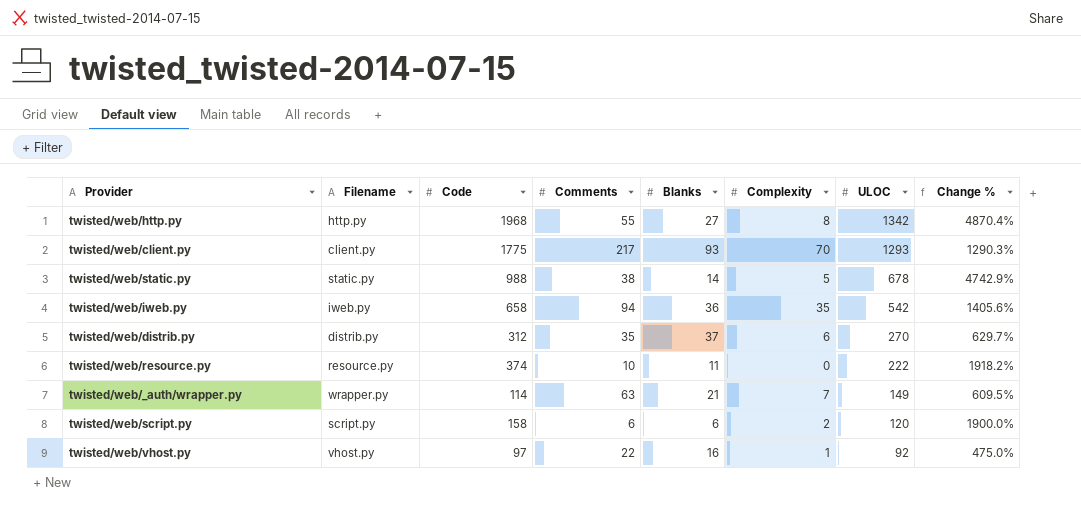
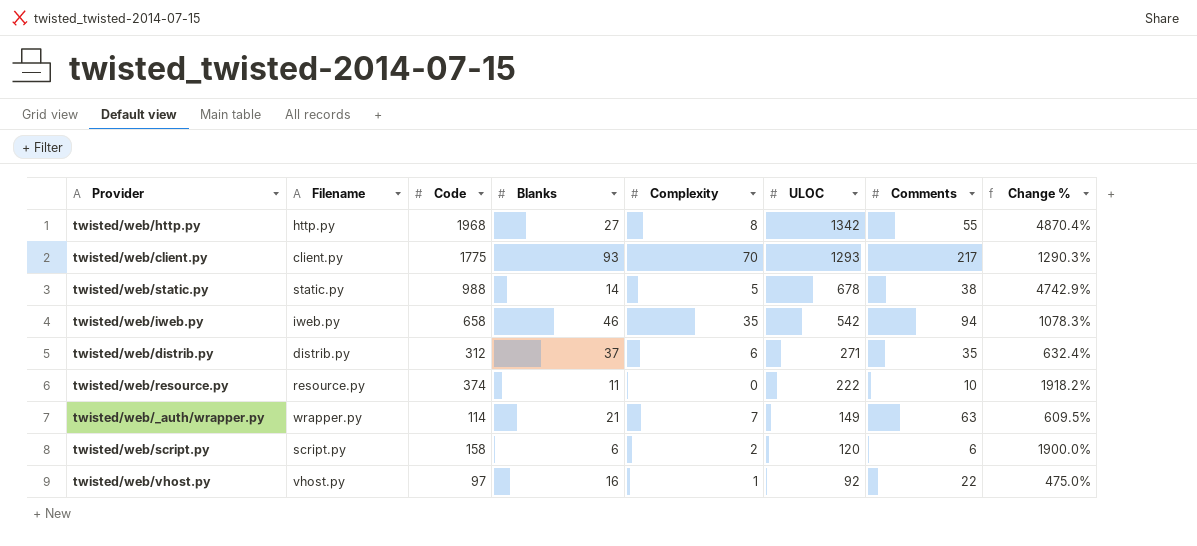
column Comments | position: 4 -> 7
twisted/web/iweb.py | Blanks: 36 -> 46
twisted/web/iweb.py | Change %: 1405.6% -> 1078.3%
twisted/web/distrib.py | ULOC: 270 -> 271
twisted/web/distrib.py | Change %: 629.7% -> 632.4%

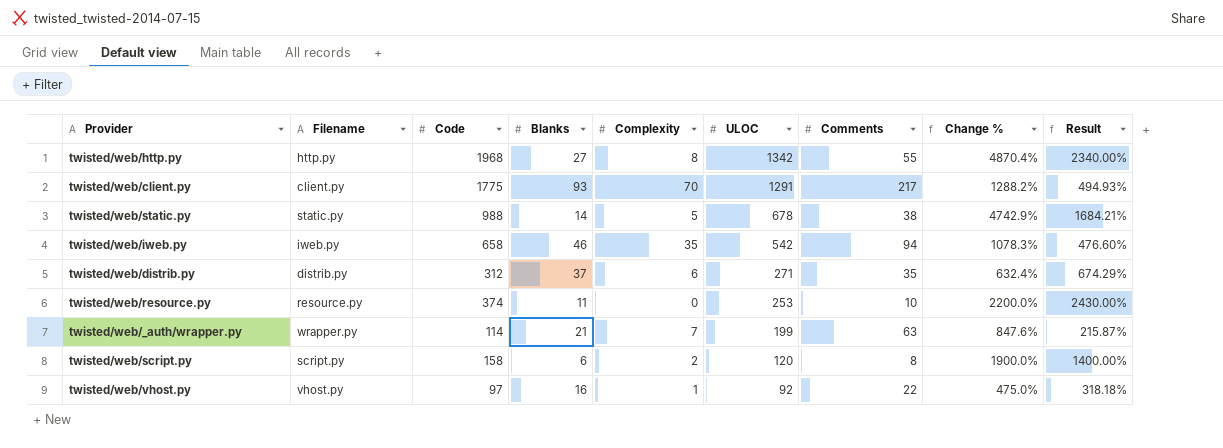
column Result | formula: none -> ([ULOC] - [Comments]) / [Comments]
twisted/web/client.py | ULOC: 1293 -> 1291
twisted/web/client.py | Change %: 1290.3% -> 1288.2%
twisted/web/resource.py | ULOC: 222 -> 253
twisted/web/resource.py | Change %: 1918.2% -> 2200.0%
twisted/web/_auth/wrapper.py | ULOC: 149 -> 199
twisted/web/_auth/wrapper.py | Change %: 609.5% -> 847.6%
twisted/web/script.py | Comments: 6 -> 8

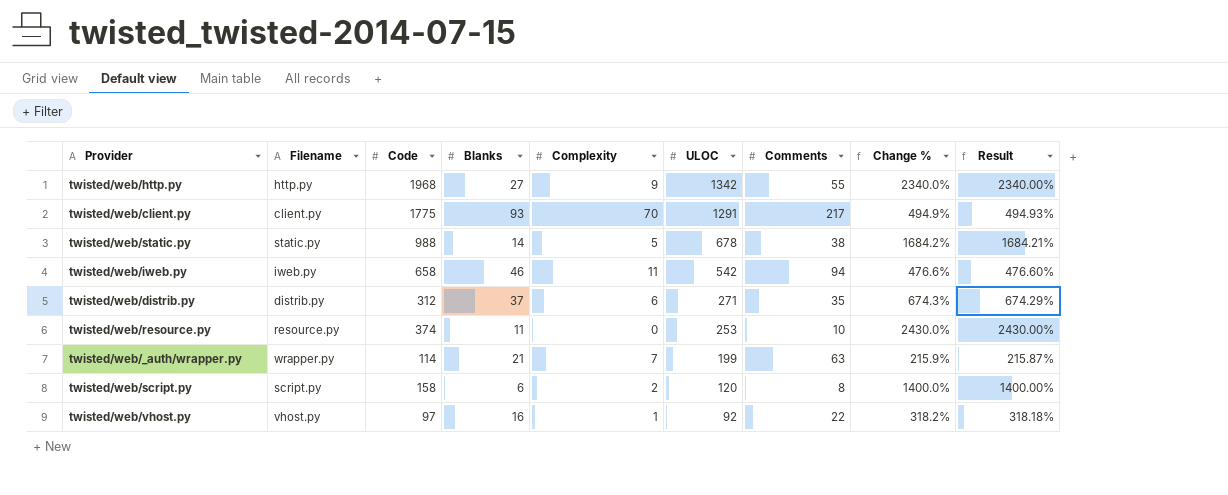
column Change % | formula: ([ULOC] - [Blanks]) / [Blanks] -> ([ULOC] - [Comments]) / [Comments]
twisted/web/http.py | Complexity: 8 -> 9
twisted/web/iweb.py | Complexity: 35 -> 11

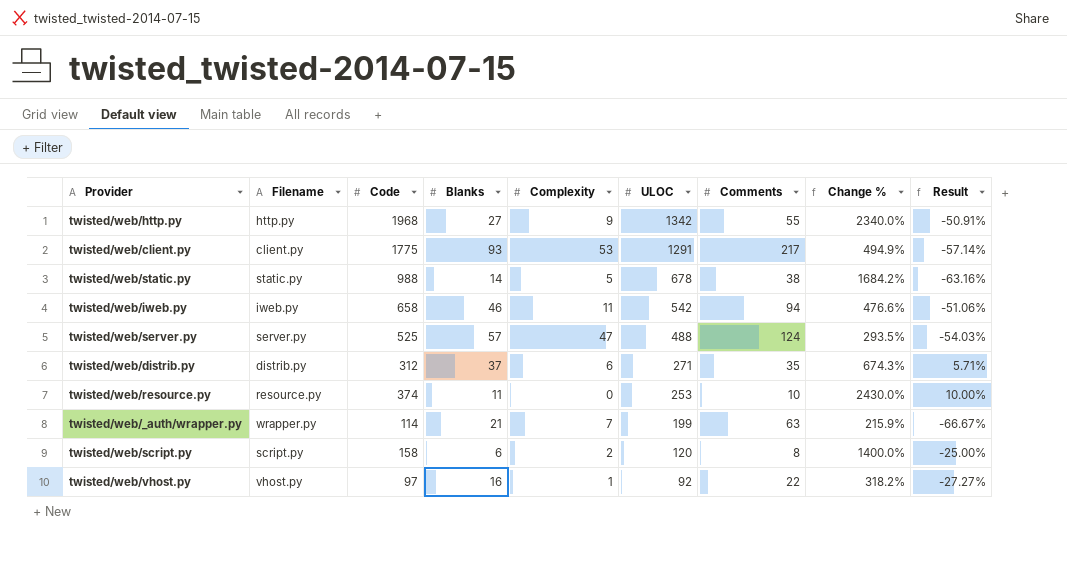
column Result | formula: ([ULOC] - [Comments]) / [Comments] -> ([Blanks] - [Comments]) / [Comments]
twisted/web/client.py | Complexity: 70 -> 53
row twisted/web/server.py: none -> server.py | 525 | 57 | 47 | 488 | 124 | 293.5% | -54.03%

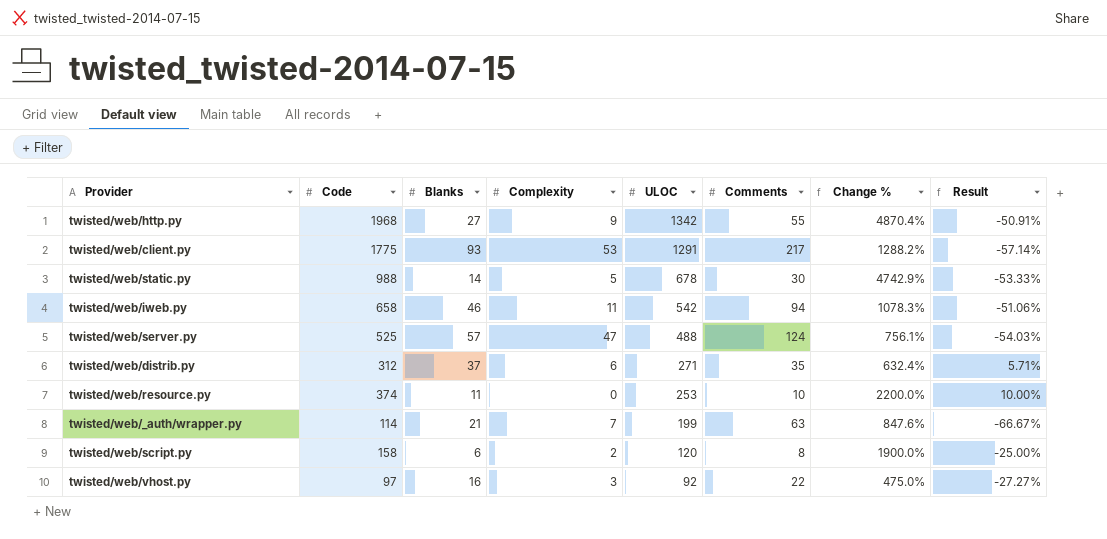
column Filename | position: 2 -> none
column Change % | formula: ([ULOC] - [Comments]) / [Comments] -> ([ULOC] - [Blanks]) / [Blanks]
twisted/web/static.py | Comments: 38 -> 30
twisted/web/static.py | Result: -63.16% -> -53.33%
twisted/web/vhost.py | Complexity: 1 -> 3

